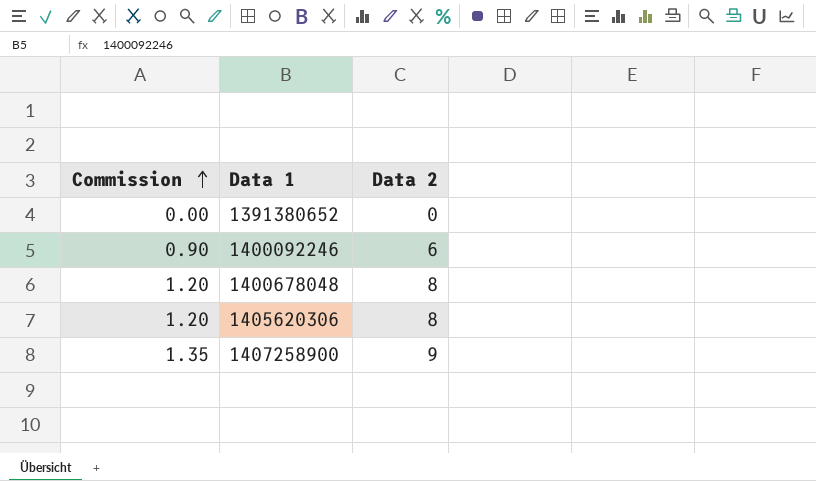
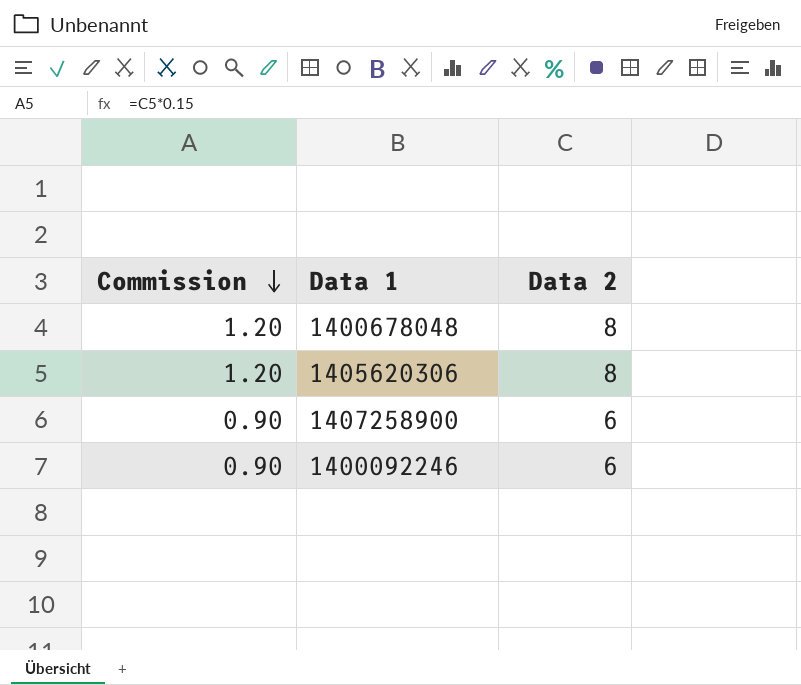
row order: Commission ascending -> Commission descending
row 1391380652: 0.00 | 0 -> none
1407258900 | Commission: 1.35 -> 0.90
1407258900 | Data 2: 9 -> 6

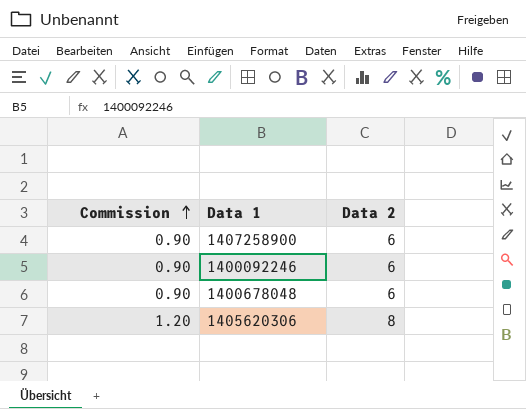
row order: Commission descending -> Commission ascending
1400678048 | Commission: 1.20 -> 0.90
1400678048 | Data 2: 8 -> 6

